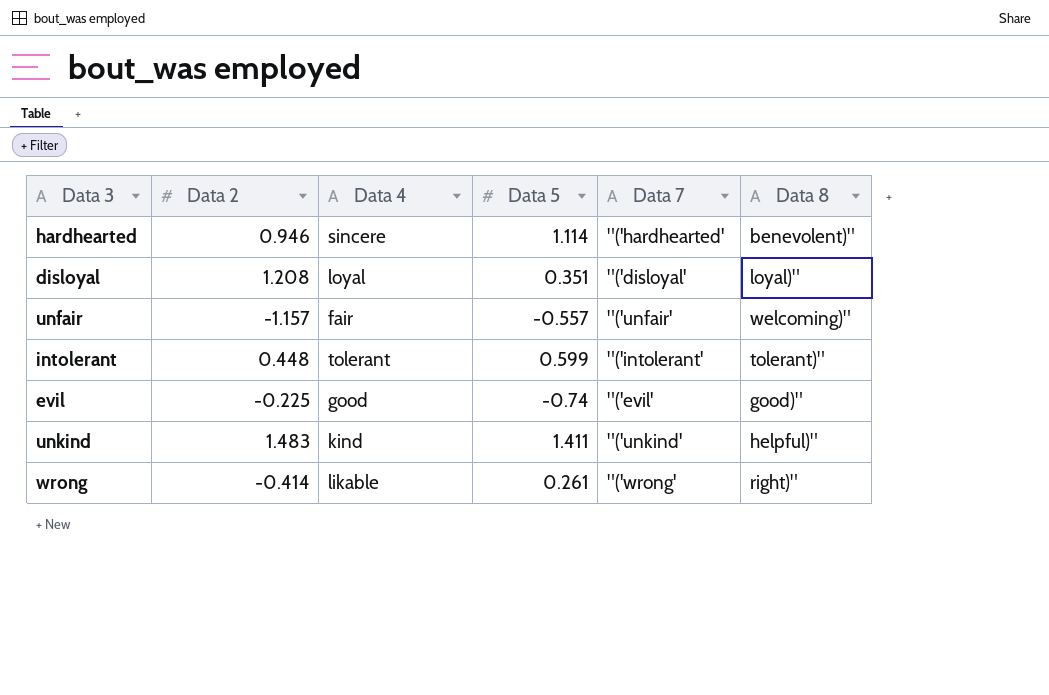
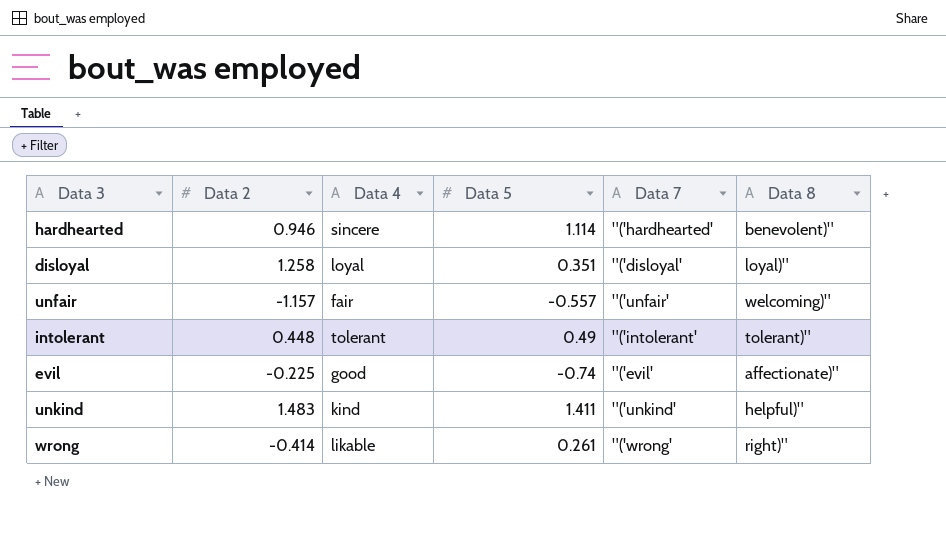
disloyal | Data 2: 1.208 -> 1.258
intolerant | Data 5: 0.599 -> 0.49
evil | Data 8: good)" -> affectionate)"

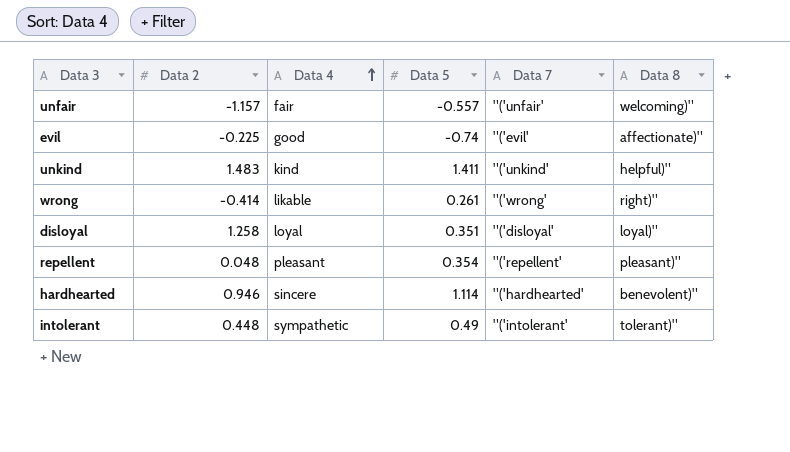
row order: none -> Data 4 ascending
row repellent: none -> 0.048 | pleasant | 0.354 | "('repellent' | pleasant)"
intolerant | Data 4: tolerant -> sympathetic

